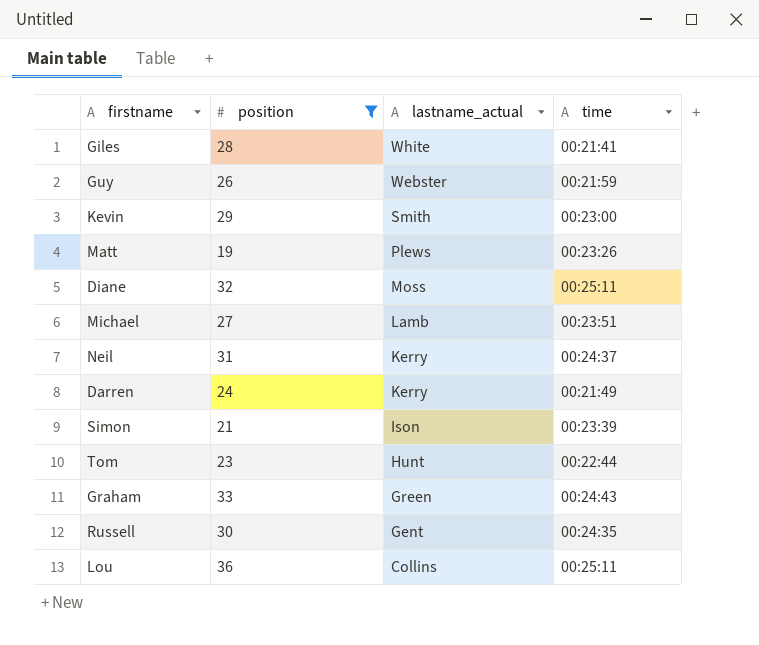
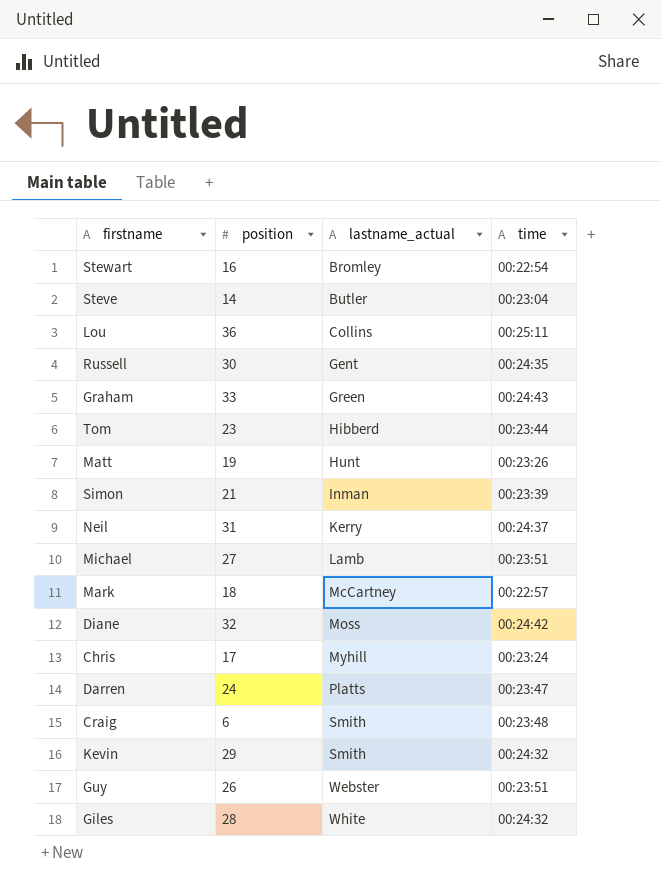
filter: position >= 19 -> none
row order: lastname_actual descending -> lastname_actual ascending
Tom | lastname_actual: Hunt -> Hibberd
Tom | time: 00:22:44 -> 00:23:44
Matt | lastname_actual: Plews -> Hunt
Simon | lastname_actual: Ison -> Inman
Diane | time: 00:25:11 -> 00:24:42
Darren | lastname_actual: Kerry -> Platts
Darren | time: 00:21:49 -> 00:23:47
Kevin | time: 00:23:00 -> 00:24:32
Guy | time: 00:21:59 -> 00:23:51
Giles | time: 00:21:41 -> 00:24:32

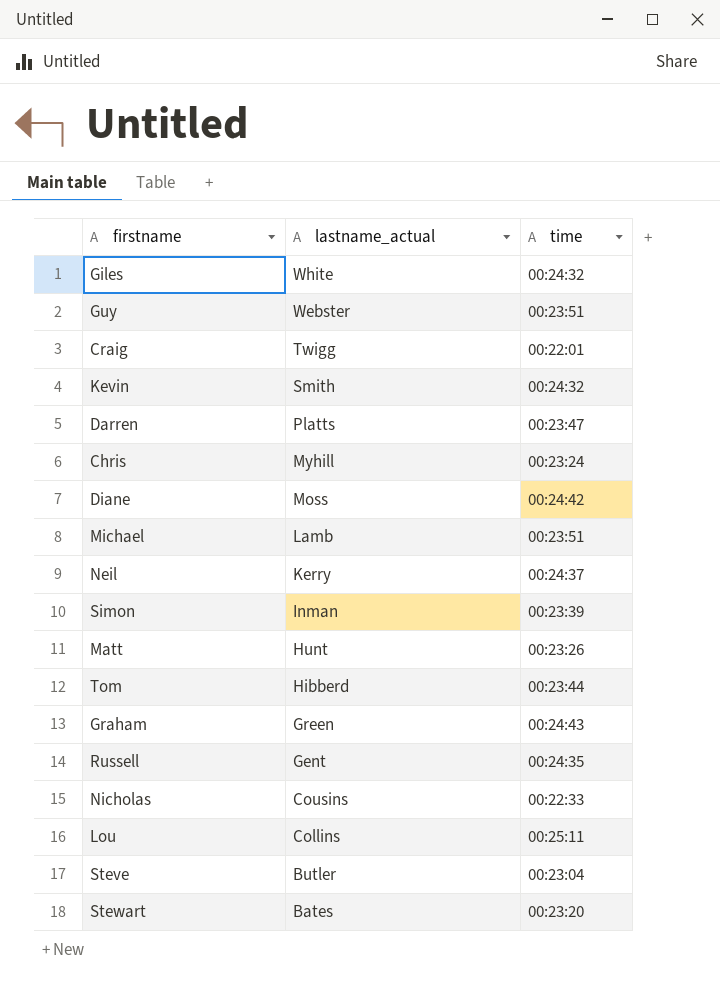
row order: lastname_actual ascending -> lastname_actual descending
column position | position: 2 -> none
row Mark: 18 | McCartney | 00:22:57 -> none
Craig | lastname_actual: Smith -> Twigg
Craig | time: 00:23:48 -> 00:22:01
row Nicholas: none -> Cousins | 00:22:33
Stewart | lastname_actual: Bromley -> Bates
Stewart | time: 00:22:54 -> 00:23:20

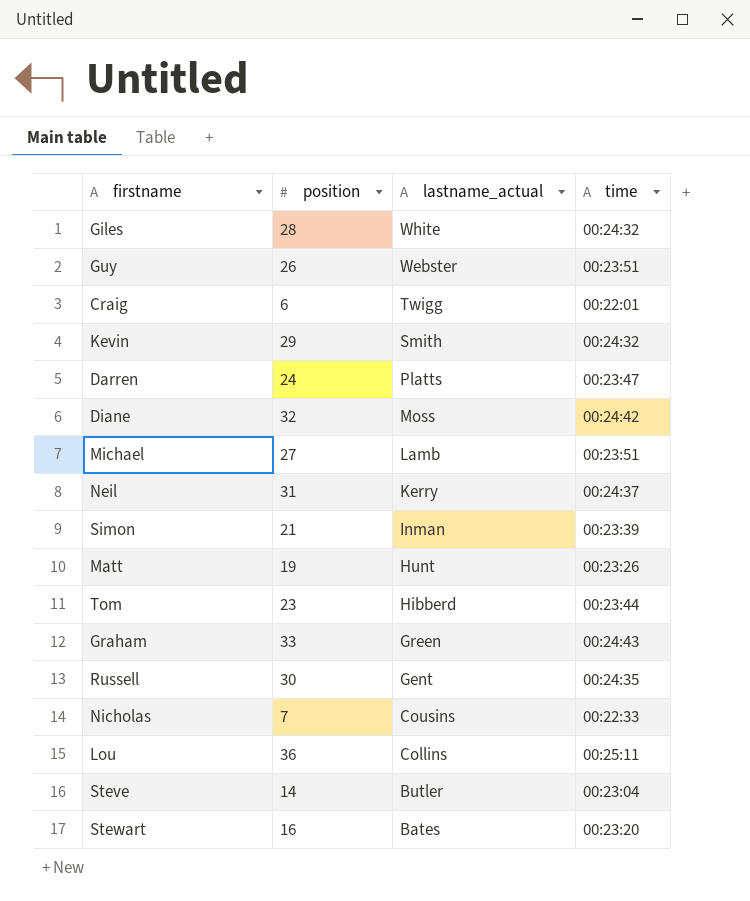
column position | position: none -> 2
row Chris: Myhill | 00:23:24 -> none

